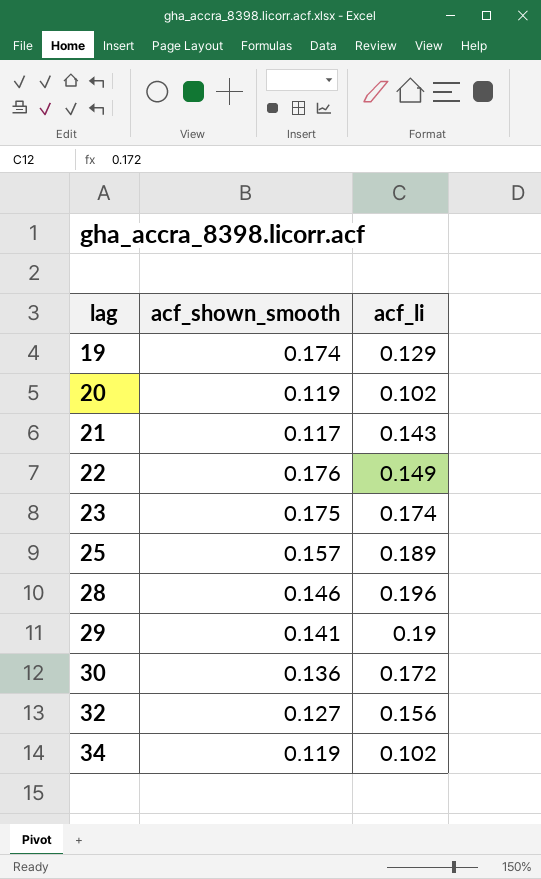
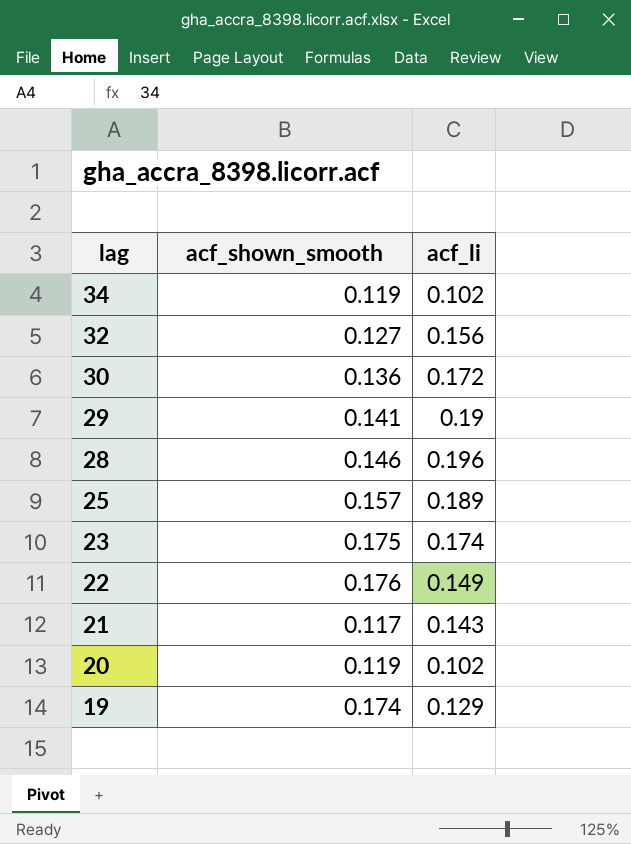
row order: lag ascending -> lag descending

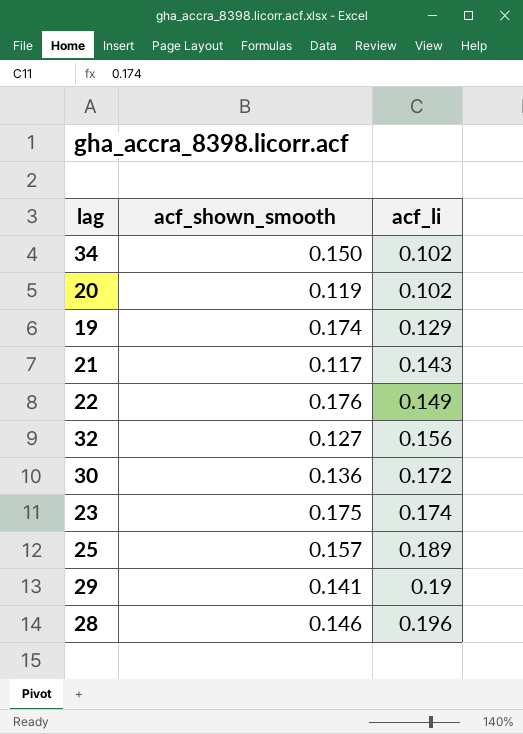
row order: lag descending -> acf_li ascending
34 | acf_shown_smooth: 0.119 -> 0.150

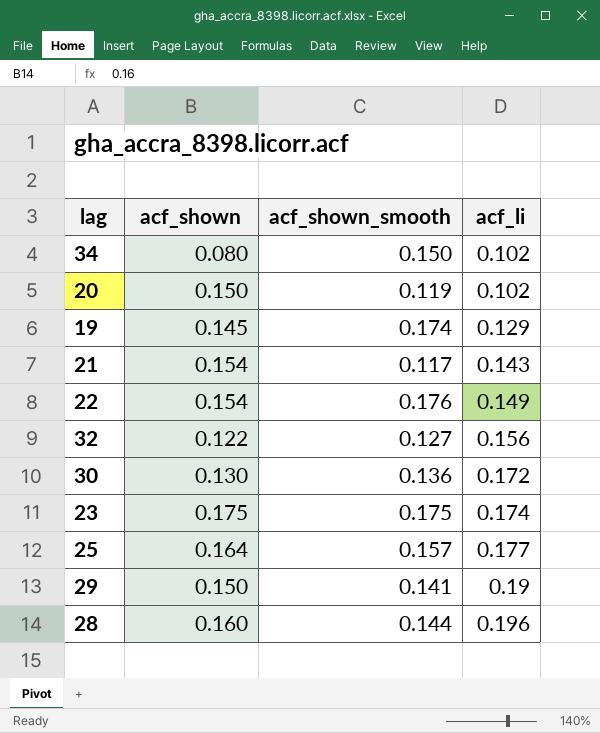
column acf_shown | position: none -> 2
25 | acf_li: 0.189 -> 0.177
28 | acf_shown_smooth: 0.146 -> 0.144

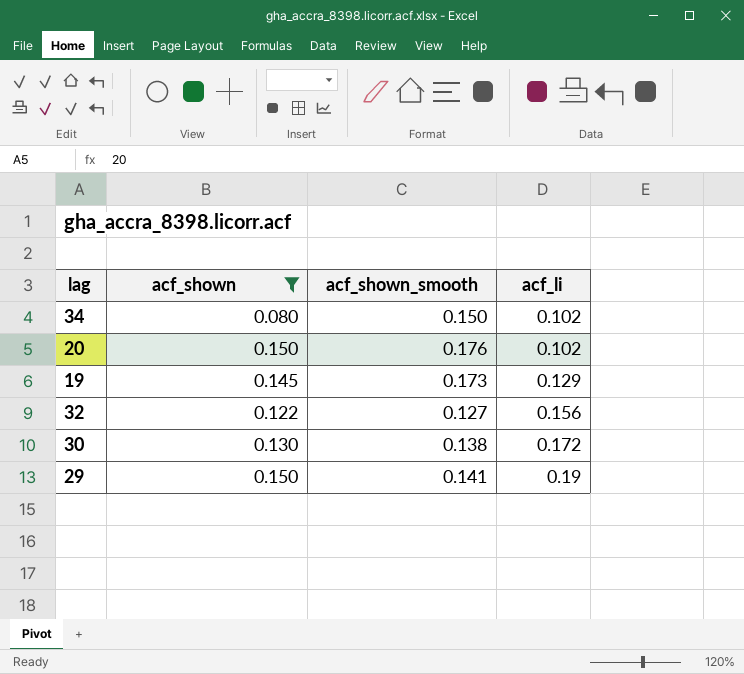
filter: none -> acf_shown <= 0.150
20 | acf_shown_smooth: 0.119 -> 0.176
19 | acf_shown_smooth: 0.174 -> 0.173
30 | acf_shown_smooth: 0.136 -> 0.138

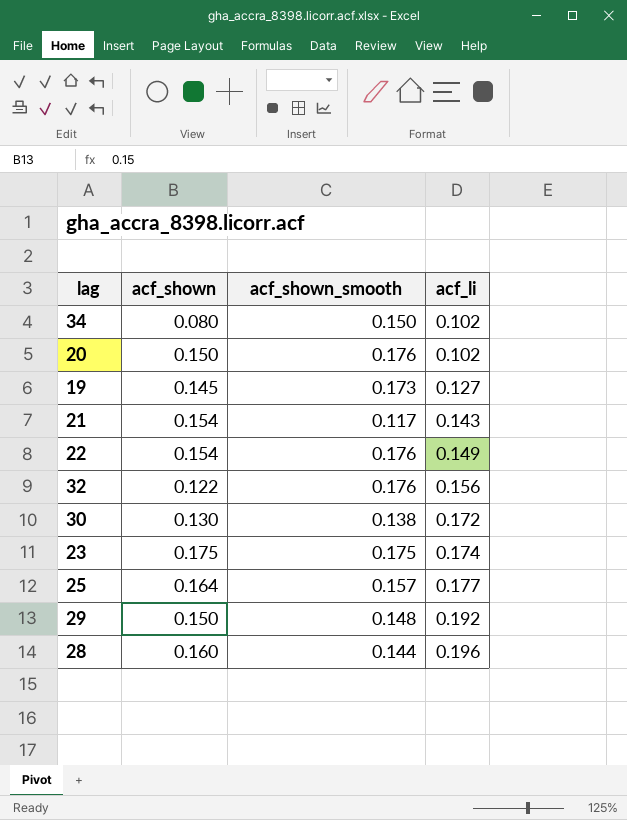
filter: acf_shown <= 0.150 -> none
19 | acf_li: 0.129 -> 0.127
32 | acf_shown_smooth: 0.127 -> 0.176
29 | acf_shown_smooth: 0.141 -> 0.148
29 | acf_li: 0.19 -> 0.192

